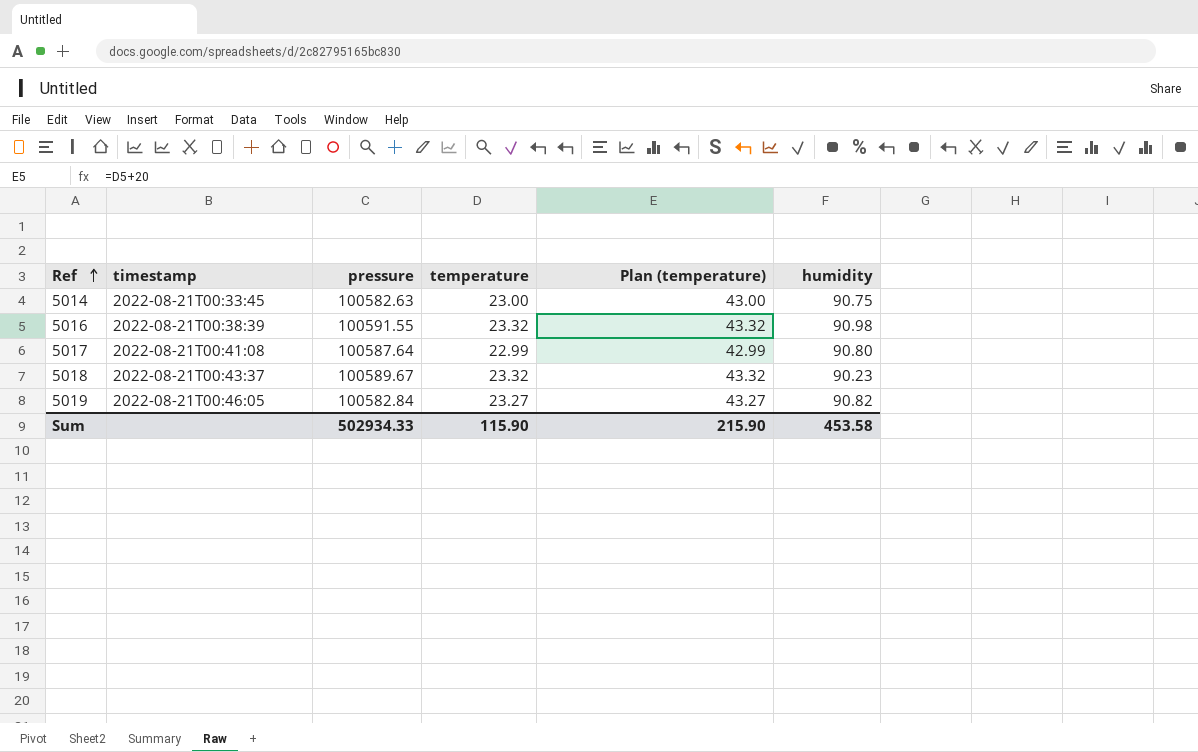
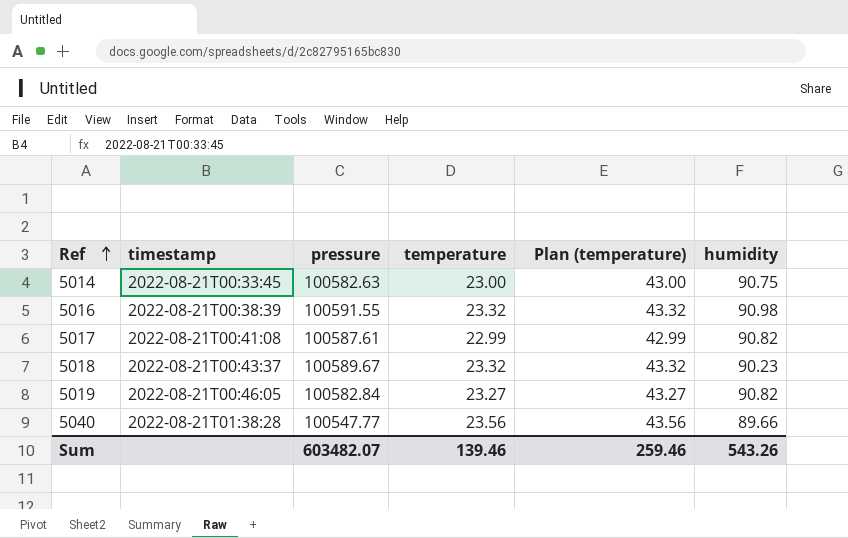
5017 | pressure: 100587.64 -> 100587.61
5017 | humidity: 90.80 -> 90.82
row 5040: none -> 2022-08-21T01:38:28 | 100547.77 | 23.56 | 43.56 | 89.66
Sum | pressure: 502934.33 -> 603482.07
Sum | temperature: 115.90 -> 139.46
Sum | Plan (temperature): 215.90 -> 259.46
Sum | humidity: 453.58 -> 543.26

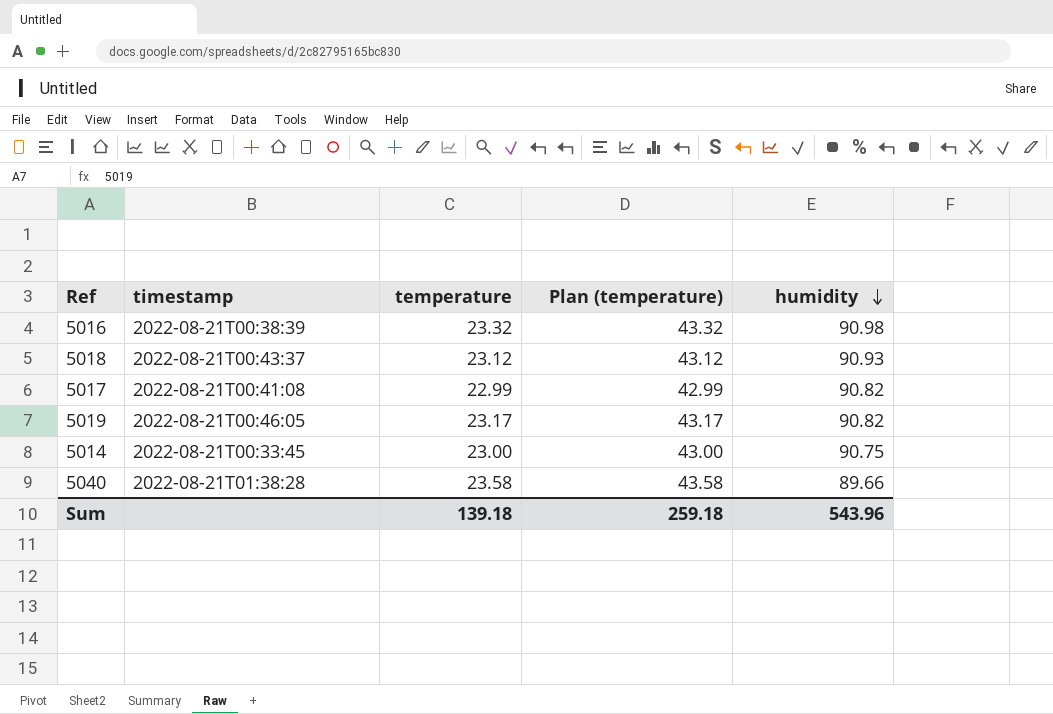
row order: Ref ascending -> humidity descending
column pressure | position: 3 -> none
5018 | temperature: 23.32 -> 23.12
5018 | Plan (temperature): 43.32 -> 43.12
5018 | humidity: 90.23 -> 90.93
5019 | temperature: 23.27 -> 23.17
5019 | Plan (temperature): 43.27 -> 43.17
5040 | temperature: 23.56 -> 23.58
5040 | Plan (temperature): 43.56 -> 43.58
Sum | temperature: 139.46 -> 139.18
Sum | Plan (temperature): 259.46 -> 259.18
Sum | humidity: 543.26 -> 543.96

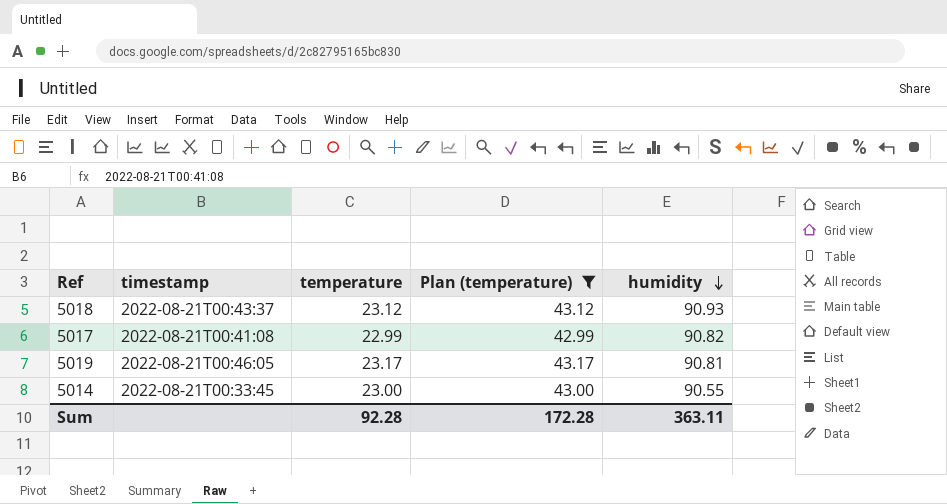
filter: none -> Plan (temperature) <= 43.17
5019 | humidity: 90.82 -> 90.81
5014 | humidity: 90.75 -> 90.55
Sum | temperature: 139.18 -> 92.28
Sum | Plan (temperature): 259.18 -> 172.28
Sum | humidity: 543.96 -> 363.11

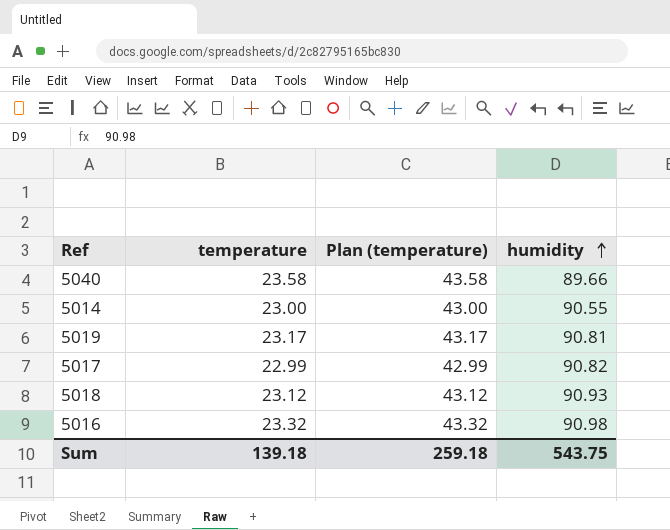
filter: Plan (temperature) <= 43.17 -> none
row order: humidity descending -> humidity ascending
column timestamp | position: 2 -> none
Sum | temperature: 92.28 -> 139.18
Sum | Plan (temperature): 172.28 -> 259.18
Sum | humidity: 363.11 -> 543.75

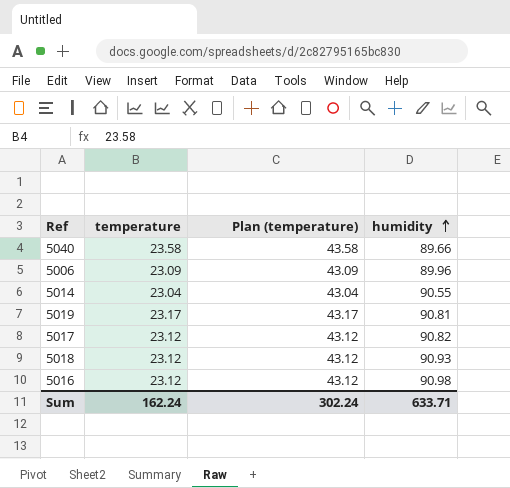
row 5006: none -> 23.09 | 43.09 | 89.96
5014 | temperature: 23.00 -> 23.04
5014 | Plan (temperature): 43.00 -> 43.04
5017 | temperature: 22.99 -> 23.12
5017 | Plan (temperature): 42.99 -> 43.12
5016 | temperature: 23.32 -> 23.12
5016 | Plan (temperature): 43.32 -> 43.12
Sum | temperature: 139.18 -> 162.24
Sum | Plan (temperature): 259.18 -> 302.24
Sum | humidity: 543.75 -> 633.71

